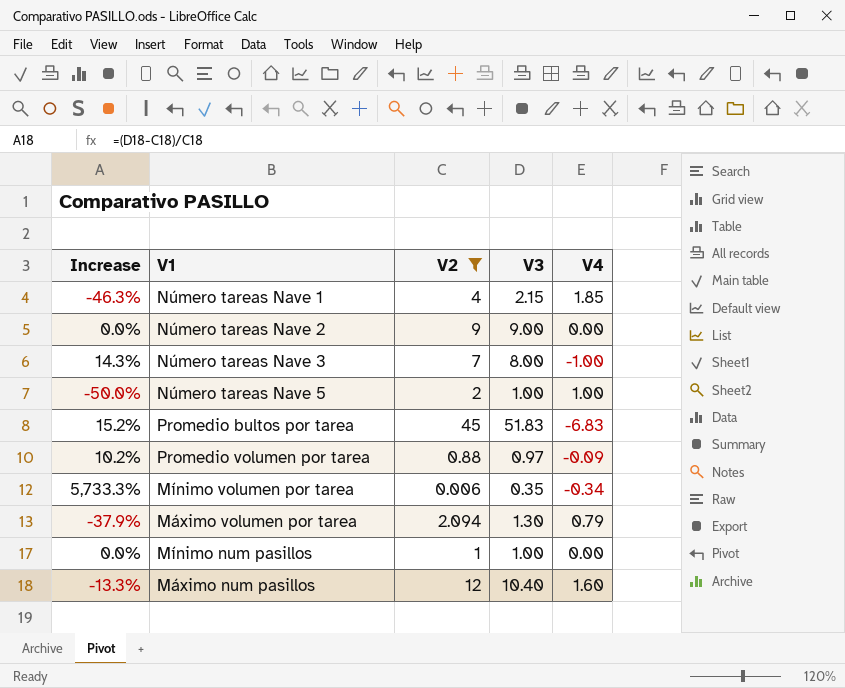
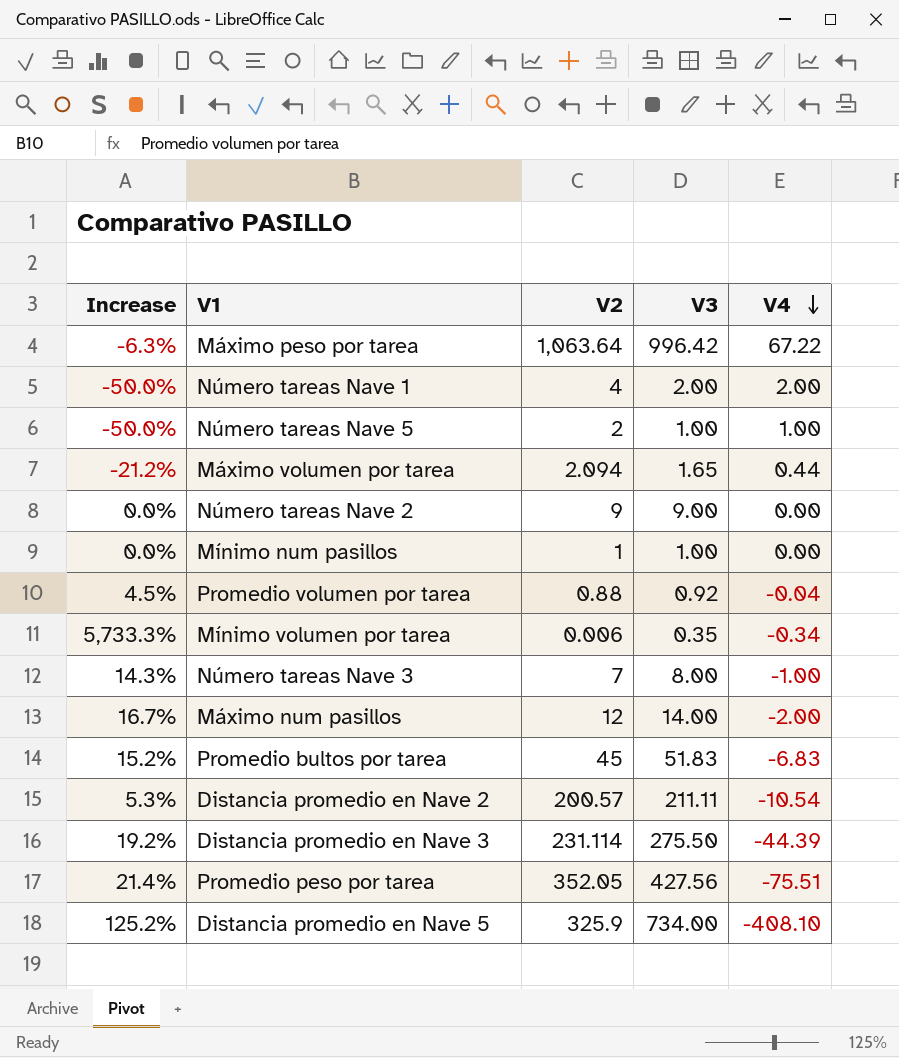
filter: V2 <= 45 -> none
row order: none -> V4 descending
Número tareas Nave 1 | Increase: -46.3% -> -50.0%
Número tareas Nave 1 | V3: 2.15 -> 2.00
Número tareas Nave 1 | V4: 1.85 -> 2.00
Máximo volumen por tarea | Increase: -37.9% -> -21.2%
Máximo volumen por tarea | V3: 1.30 -> 1.65
Máximo volumen por tarea | V4: 0.79 -> 0.44
Promedio volumen por tarea | Increase: 10.2% -> 4.5%
Promedio volumen por tarea | V3: 0.97 -> 0.92
Promedio volumen por tarea | V4: -0.09 -> -0.04
Máximo num pasillos | Increase: -13.3% -> 16.7%
Máximo num pasillos | V3: 10.40 -> 14.00
Máximo num pasillos | V4: 1.60 -> -2.00

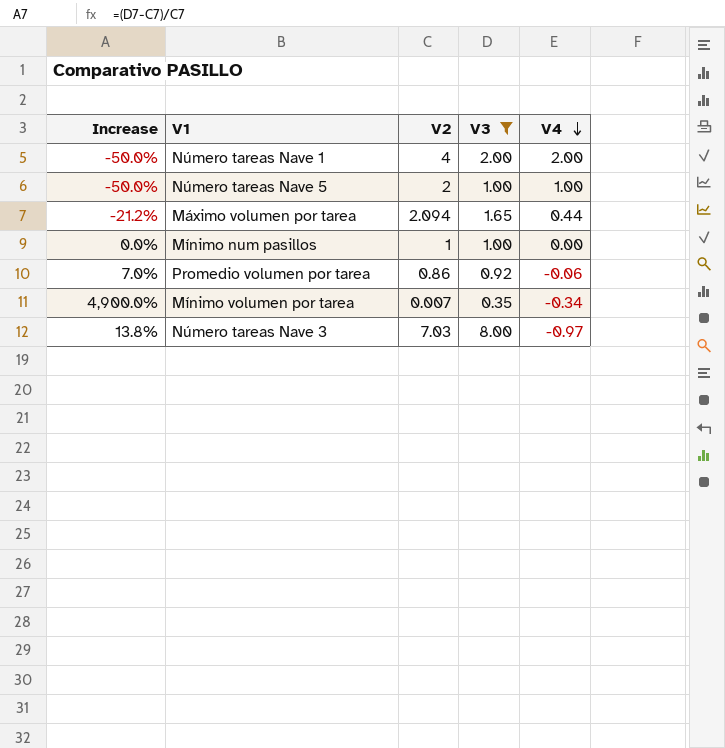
filter: none -> V3 <= 8.00
Promedio volumen por tarea | Increase: 4.5% -> 7.0%
Promedio volumen por tarea | V2: 0.88 -> 0.86
Promedio volumen por tarea | V4: -0.04 -> -0.06
Mínimo volumen por tarea | Increase: 5,733.3% -> 4,900.0%
Mínimo volumen por tarea | V2: 0.006 -> 0.007
Número tareas Nave 3 | Increase: 14.3% -> 13.8%
Número tareas Nave 3 | V2: 7 -> 7.03
Número tareas Nave 3 | V4: -1.00 -> -0.97

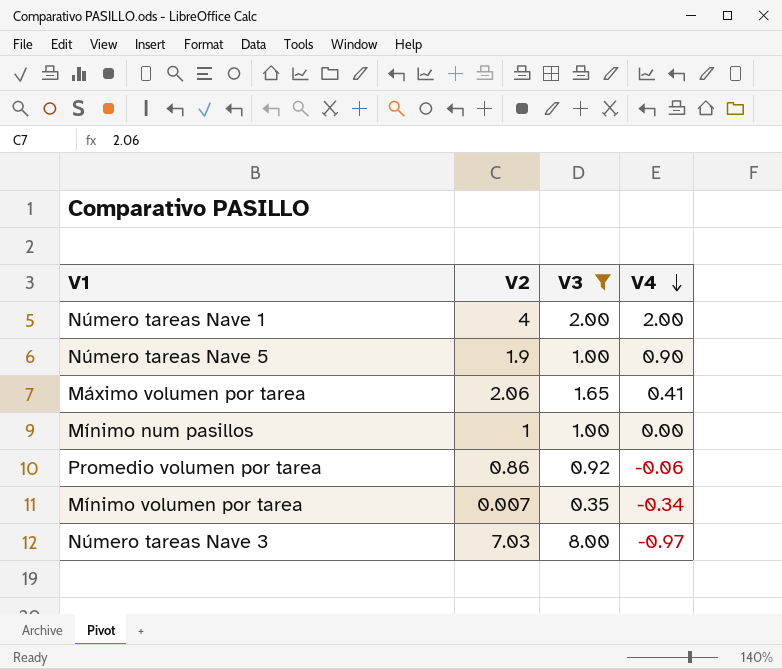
column Increase | formula: ([V3] - [V2]) / [V2] -> none
Número tareas Nave 5 | V2: 2 -> 1.9
Número tareas Nave 5 | V4: 1.00 -> 0.90
Máximo volumen por tarea | V2: 2.094 -> 2.06
Máximo volumen por tarea | V4: 0.44 -> 0.41

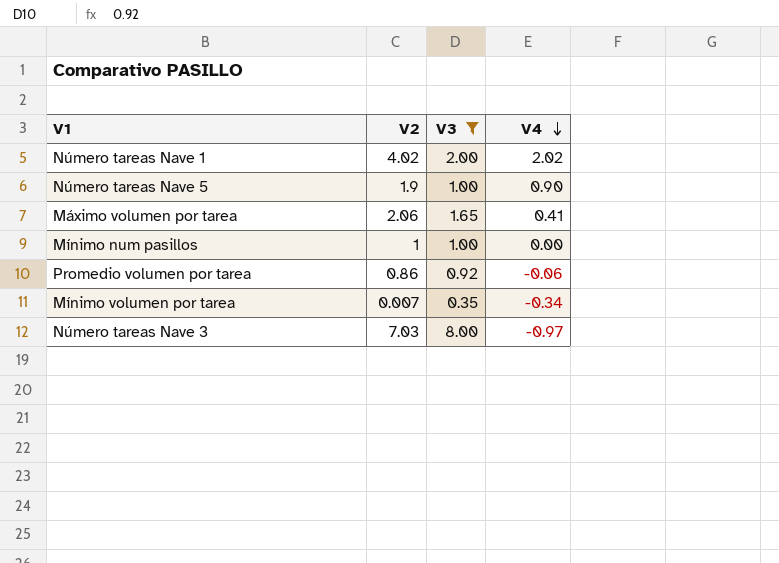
Número tareas Nave 1 | V2: 4 -> 4.02
Número tareas Nave 1 | V4: 2.00 -> 2.02

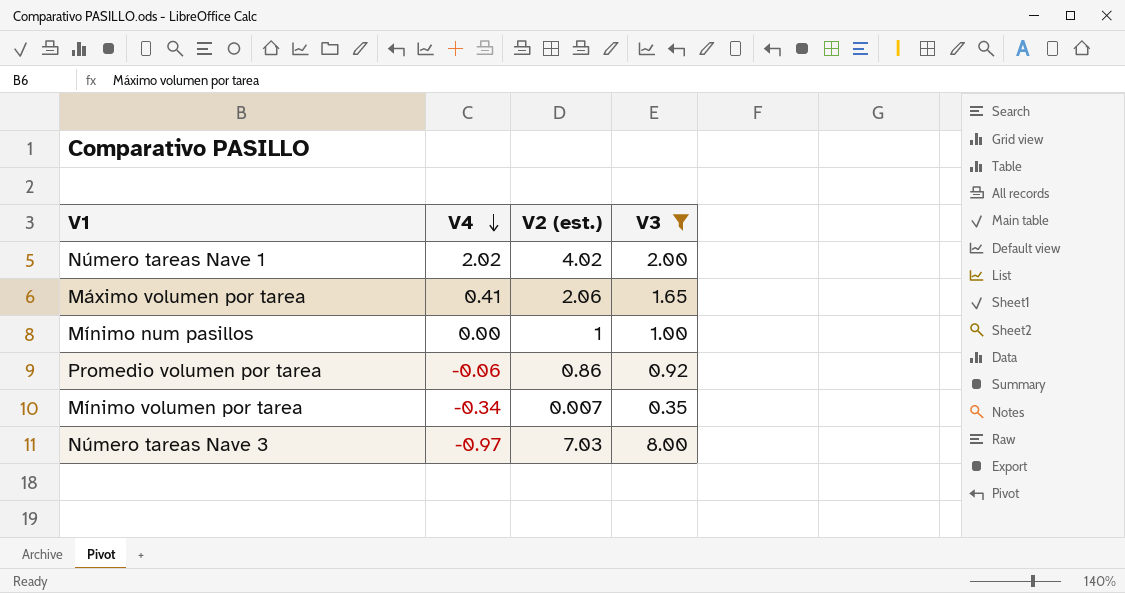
column V4 | position: 4 -> 2
column name: V2 -> V2 (est.)
row Número tareas Nave 5: 1.9 | 1.00 | 0.90 -> none

